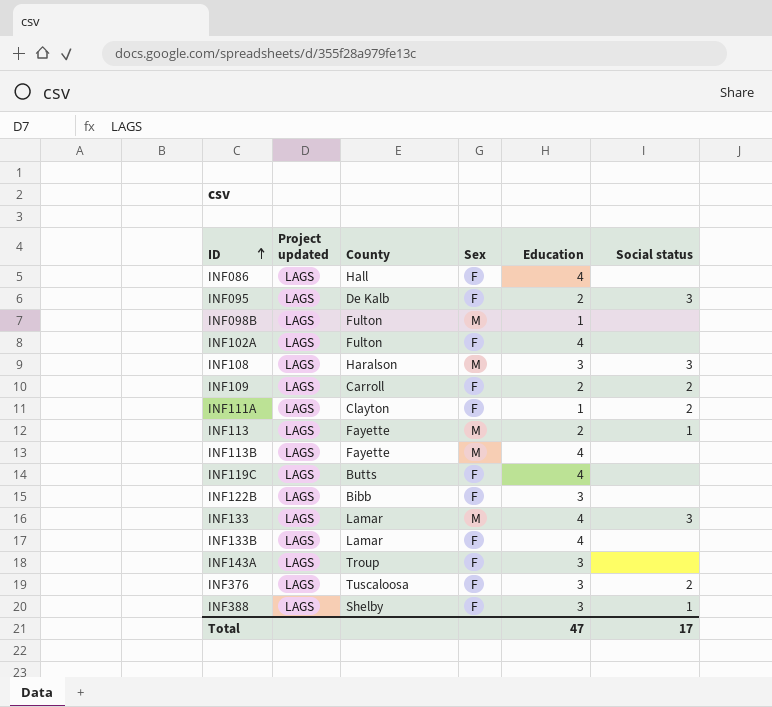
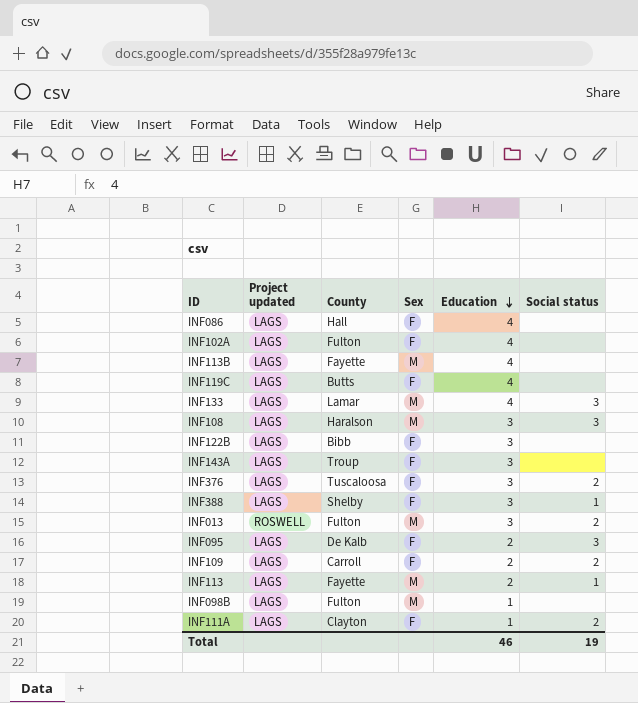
row order: ID ascending -> Education descending
row INF133B: LAGS | Lamar | F | 4 | none -> none
row INF013: none -> ROSWELL | Fulton | M | 3 | 2
Total | Education: 47 -> 46
Total | Social status: 17 -> 19

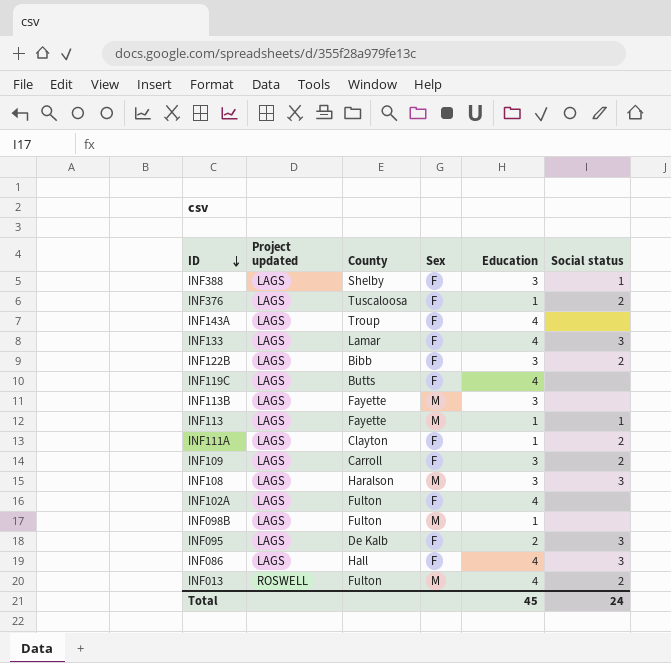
row order: Education descending -> ID descending
INF376 | Education: 3 -> 1
INF143A | Education: 3 -> 4
INF133 | Sex: M -> F
INF122B | Social status: none -> 2
INF113B | Education: 4 -> 3
INF113 | Education: 2 -> 1
INF109 | Education: 2 -> 3
INF086 | Social status: none -> 3
INF013 | Education: 3 -> 4
Total | Education: 46 -> 45
Total | Social status: 19 -> 24

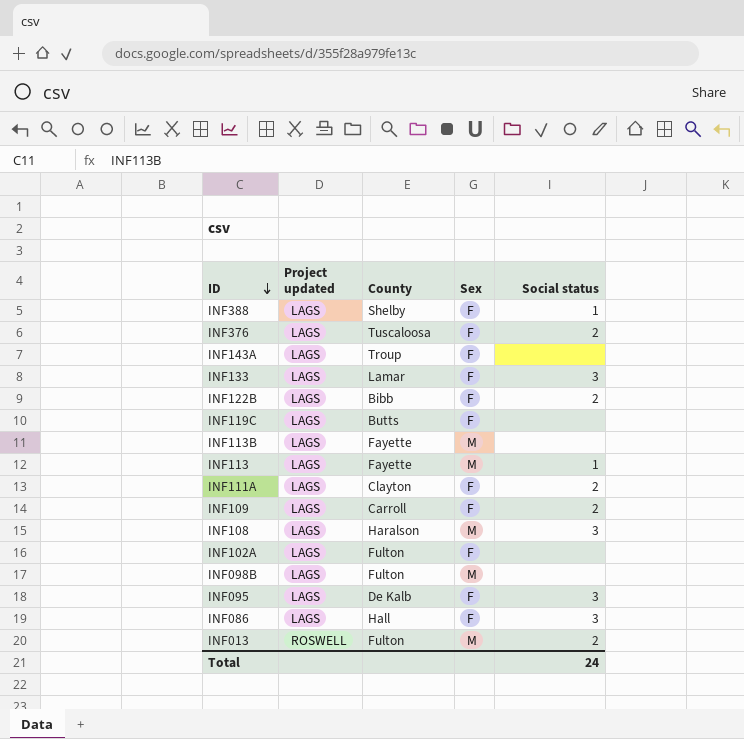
column Education | position: 5 -> none

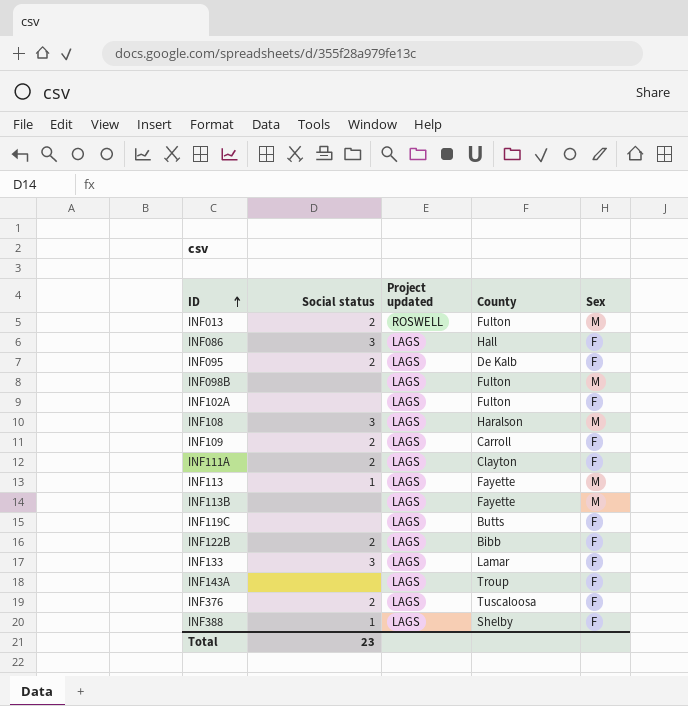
row order: ID descending -> ID ascending
column Social status | position: 5 -> 2
INF095 | Social status: 3 -> 2
Total | Social status: 24 -> 23

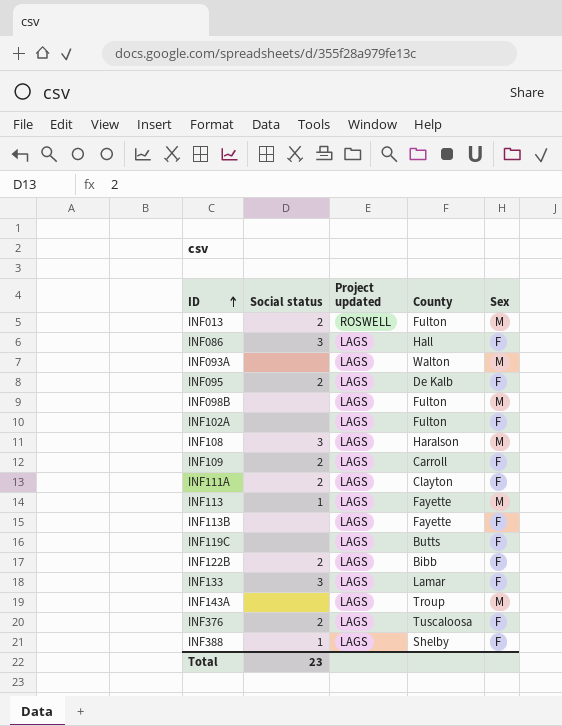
row INF093A: none -> none | LAGS | Walton | M
INF113B | Sex: M -> F
INF143A | Sex: F -> M

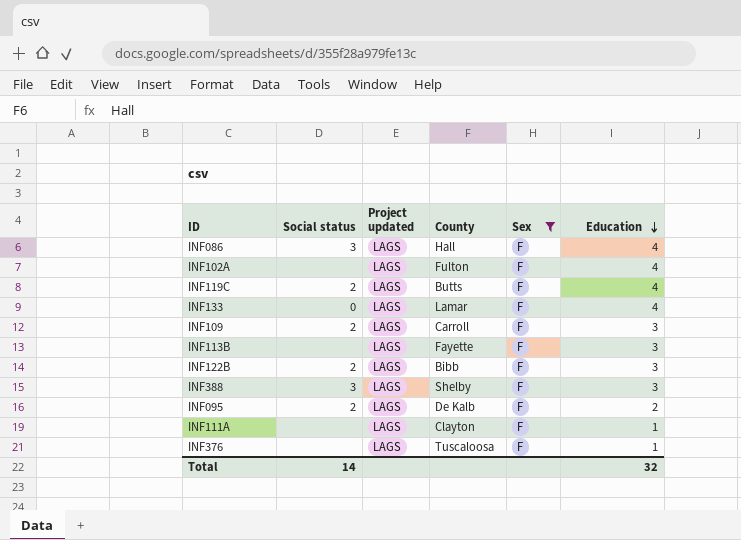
filter: none -> Sex = F
row order: ID ascending -> Education descending
column Education | position: none -> 6
INF119C | Social status: none -> 2
INF133 | Social status: 3 -> 0
INF388 | Social status: 1 -> 3
INF111A | Social status: 2 -> none
INF376 | Social status: 2 -> none
Total | Social status: 23 -> 14

